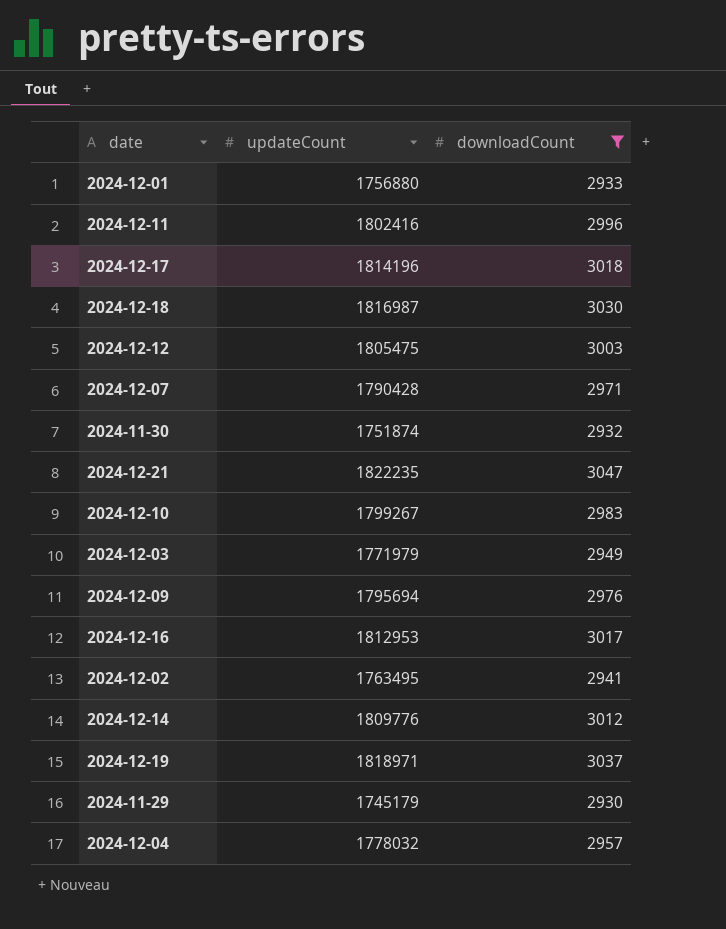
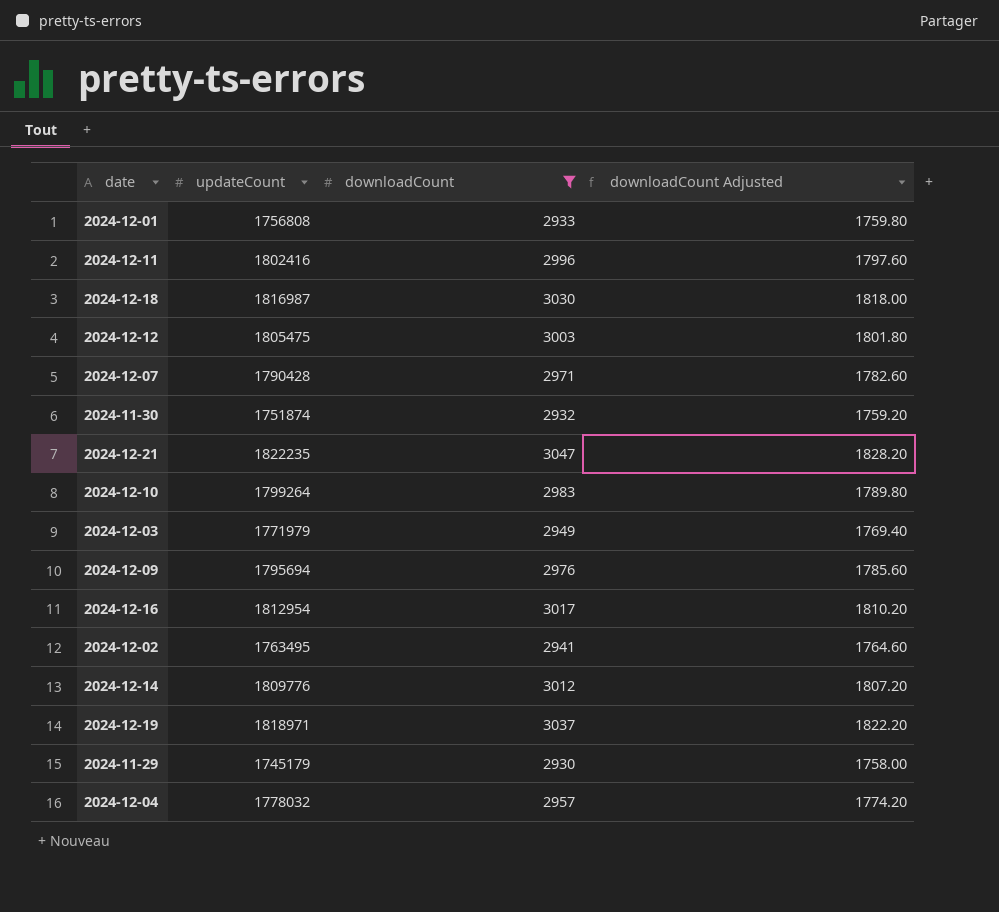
column downloadCount Adjusted | formula: none -> [downloadCount] * 0.6
row 2024-12-17: 1814196 | 3018 -> none
2024-12-01 | updateCount: 1756880 -> 1756808
2024-12-10 | updateCount: 1799267 -> 1799264
2024-12-16 | updateCount: 1812953 -> 1812954

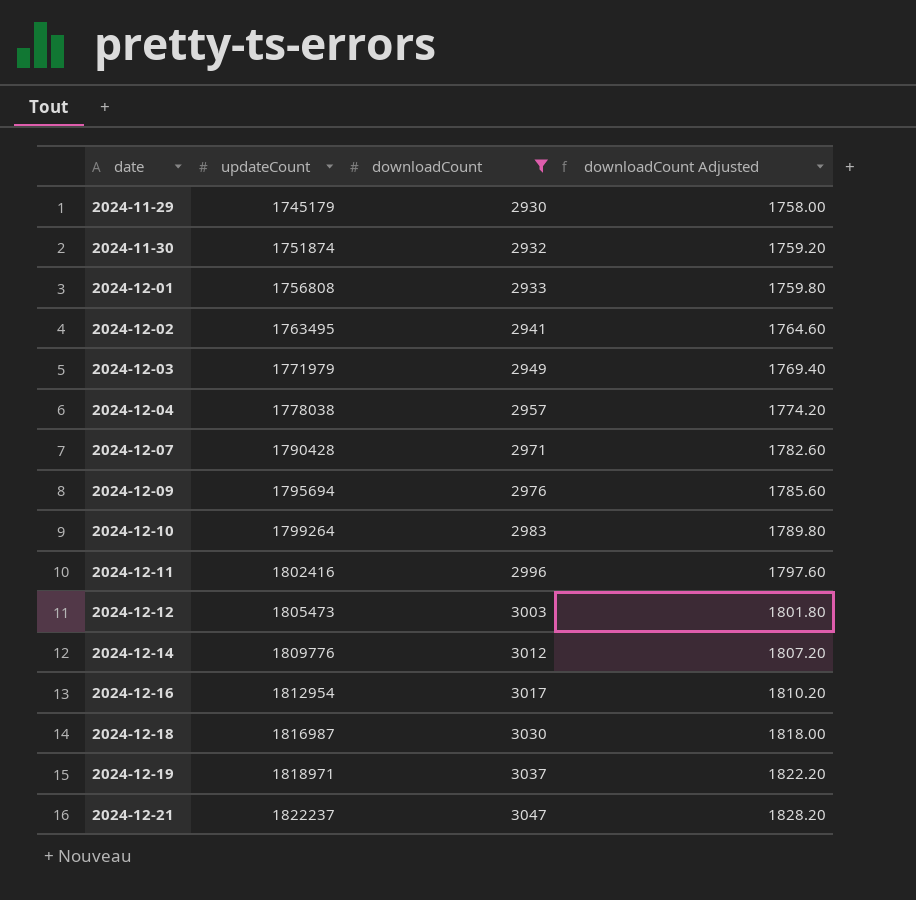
row order: none -> date ascending
2024-12-04 | updateCount: 1778032 -> 1778038
2024-12-12 | updateCount: 1805475 -> 1805473
2024-12-21 | updateCount: 1822235 -> 1822237

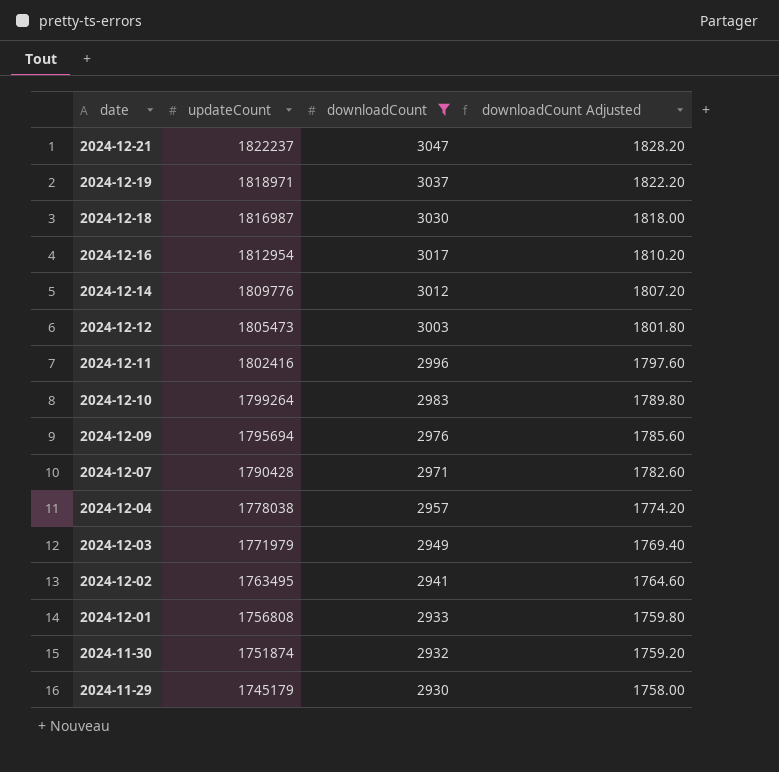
row order: date ascending -> date descending

